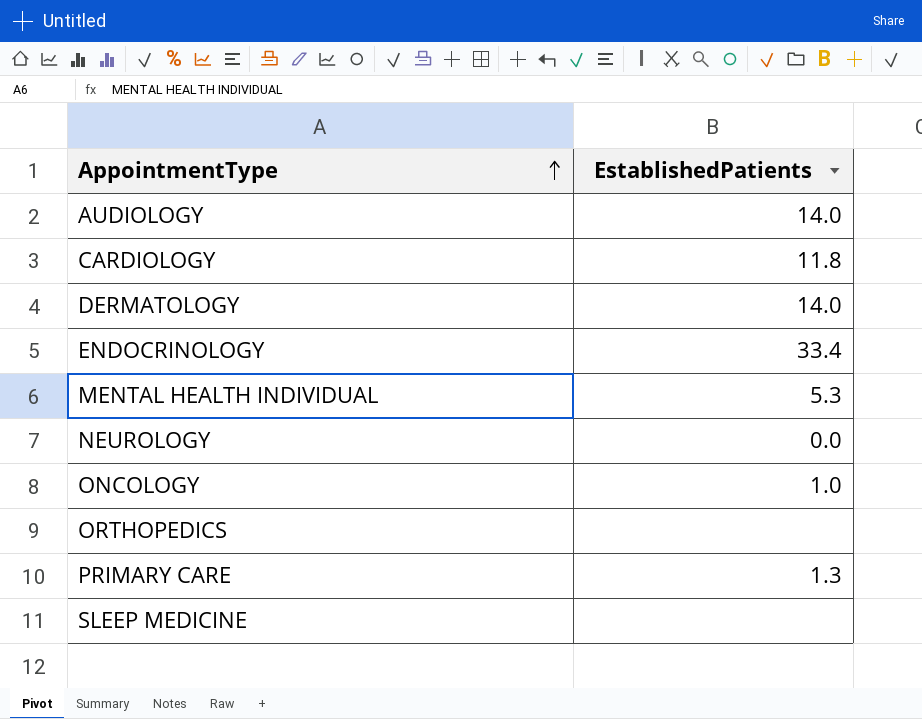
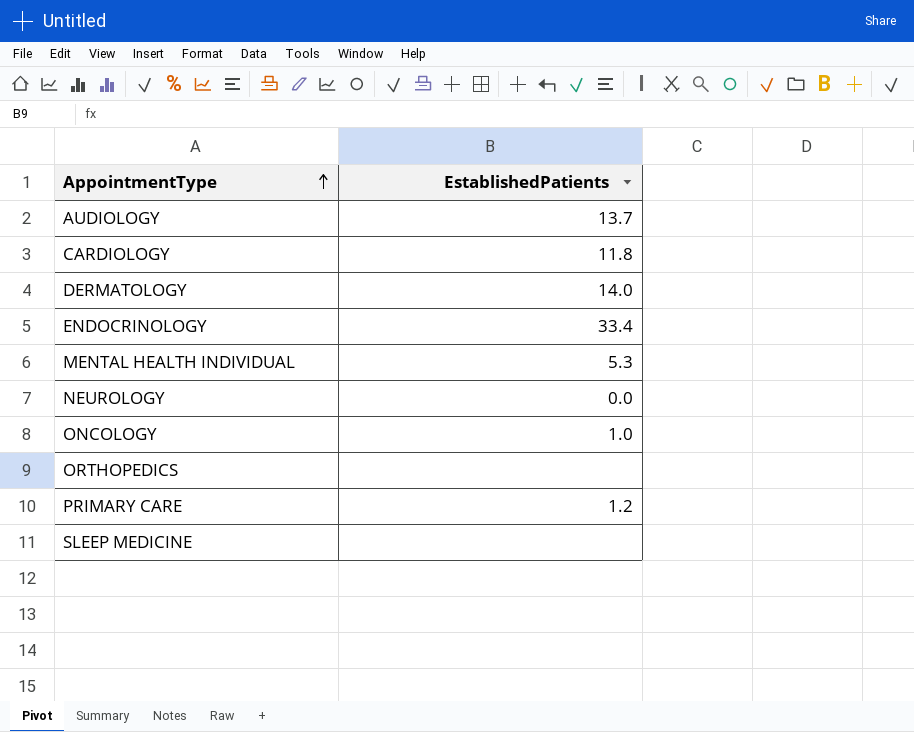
AUDIOLOGY | EstablishedPatients: 14.0 -> 13.7
PRIMARY CARE | EstablishedPatients: 1.3 -> 1.2

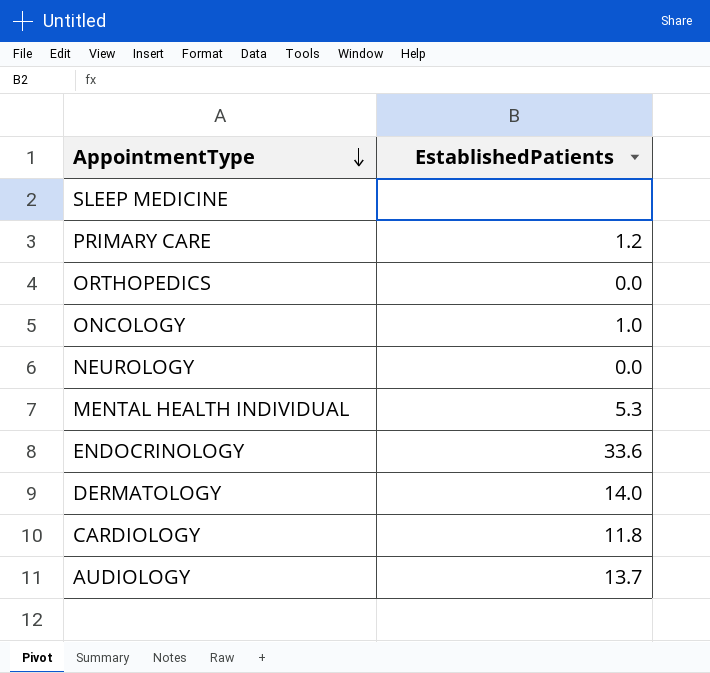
row order: AppointmentType ascending -> AppointmentType descending
ORTHOPEDICS | EstablishedPatients: none -> 0.0
ENDOCRINOLOGY | EstablishedPatients: 33.4 -> 33.6

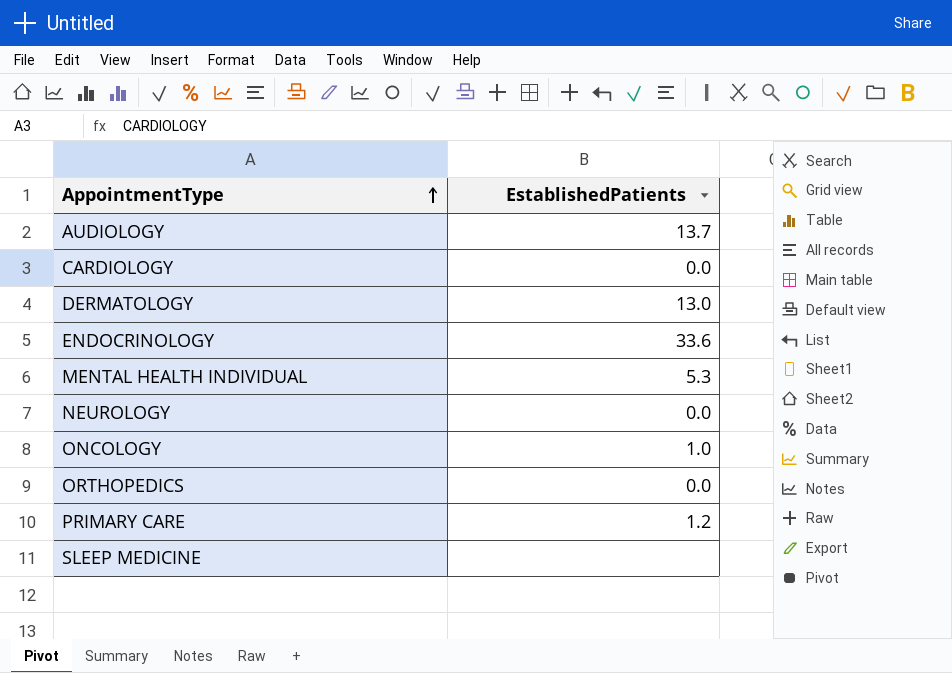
row order: AppointmentType descending -> AppointmentType ascending
CARDIOLOGY | EstablishedPatients: 11.8 -> 0.0
DERMATOLOGY | EstablishedPatients: 14.0 -> 13.0

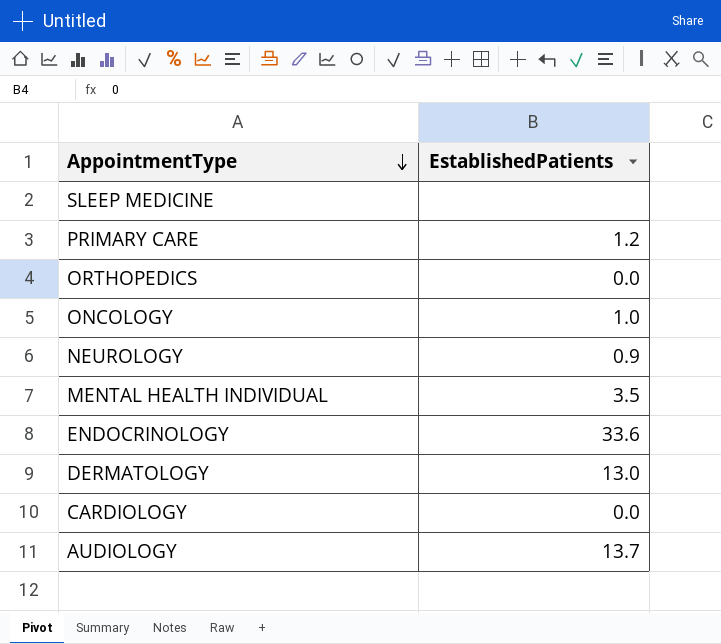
row order: AppointmentType ascending -> AppointmentType descending
NEUROLOGY | EstablishedPatients: 0.0 -> 0.9
MENTAL HEALTH INDIVIDUAL | EstablishedPatients: 5.3 -> 3.5

